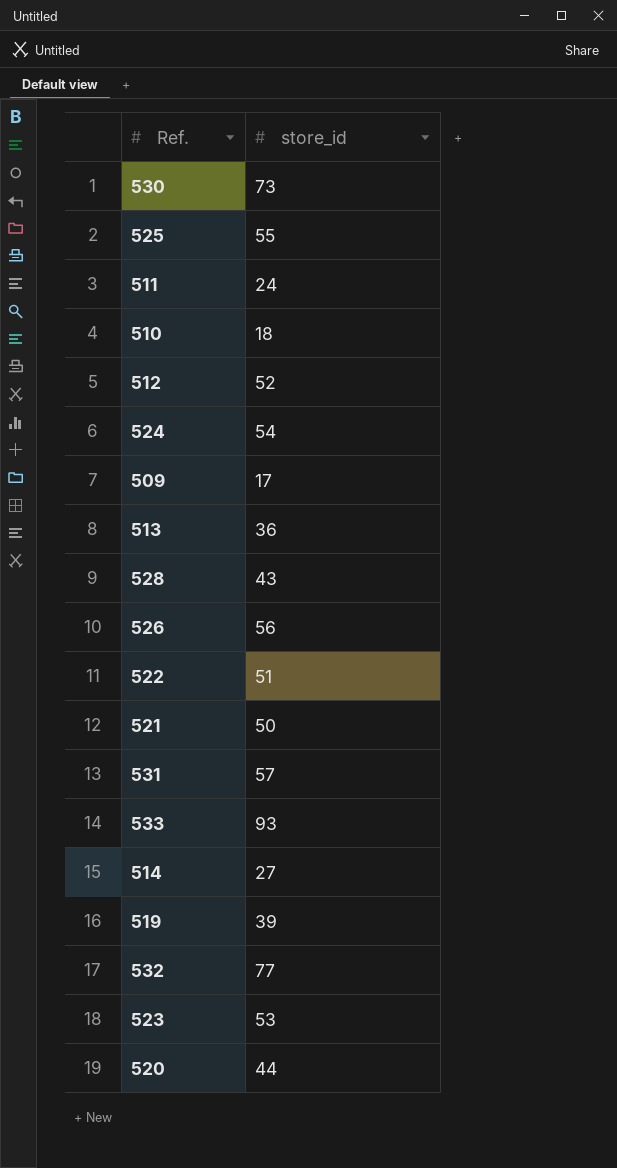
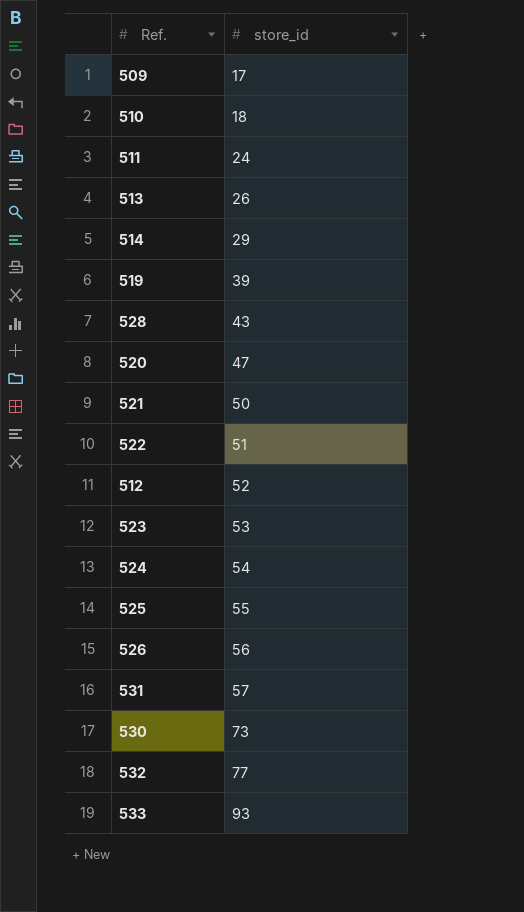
row order: none -> store_id ascending
513 | store_id: 36 -> 26
514 | store_id: 27 -> 29
520 | store_id: 44 -> 47

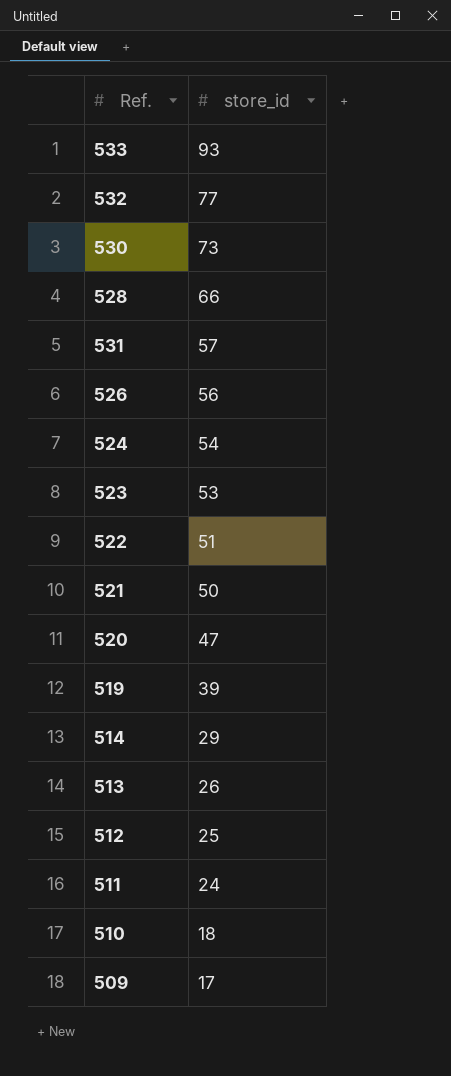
row order: store_id ascending -> store_id descending
row 525: 55 -> none
528 | store_id: 43 -> 66
512 | store_id: 52 -> 25

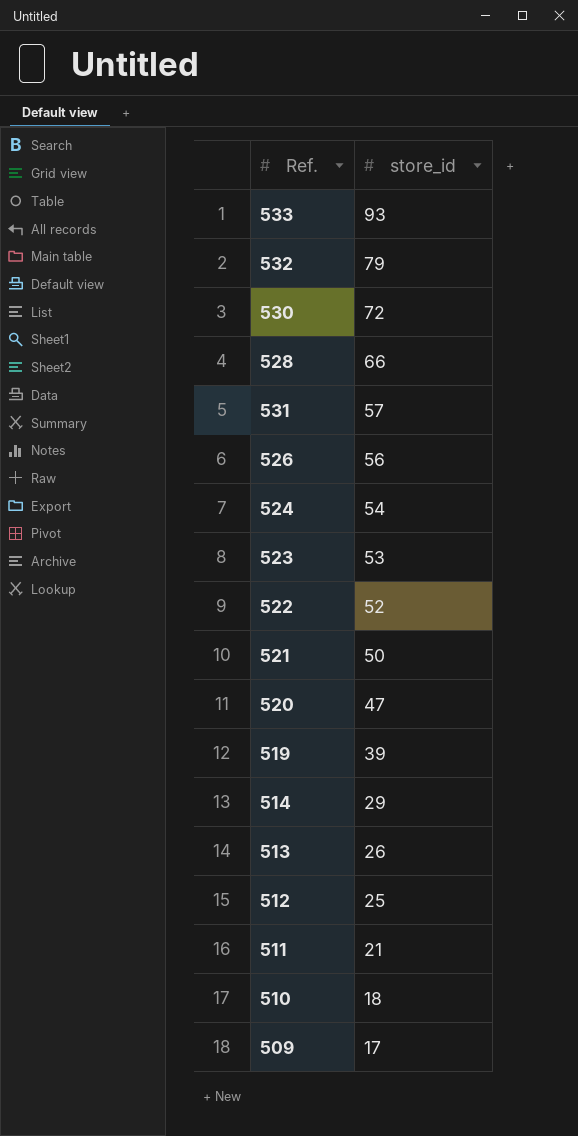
532 | store_id: 77 -> 79
530 | store_id: 73 -> 72
522 | store_id: 51 -> 52
511 | store_id: 24 -> 21

